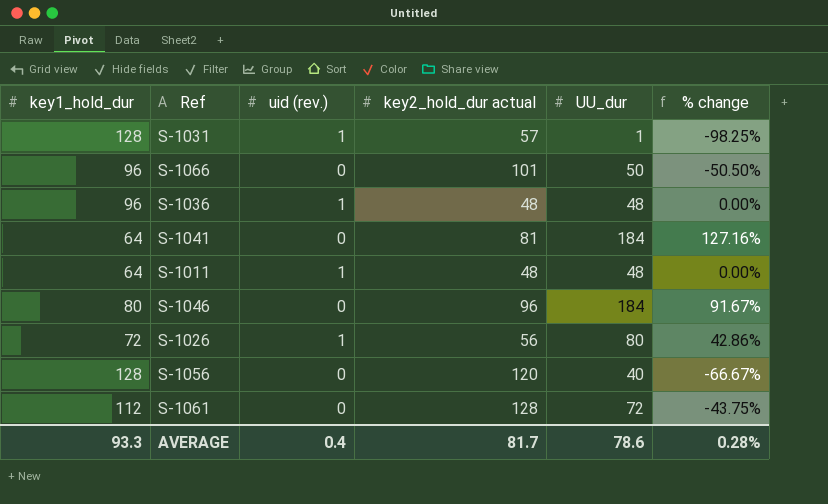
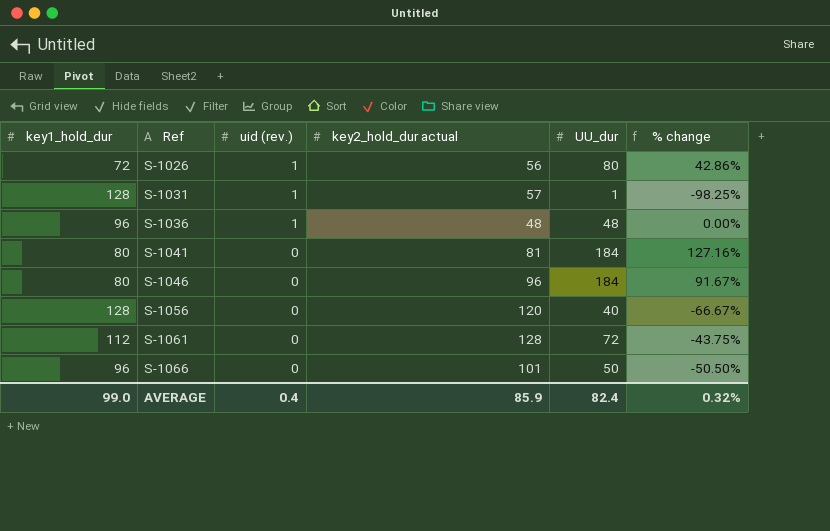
row order: none -> Ref ascending
row S-1011: 64 | 1 | 48 | 48 | 0.00% -> none
S-1041 | key1_hold_dur: 64 -> 80
AVERAGE | key1_hold_dur: 93.3 -> 99.0
AVERAGE | key2_hold_dur actual: 81.7 -> 85.9
AVERAGE | UU_dur: 78.6 -> 82.4
AVERAGE | % change: 0.28% -> 0.32%

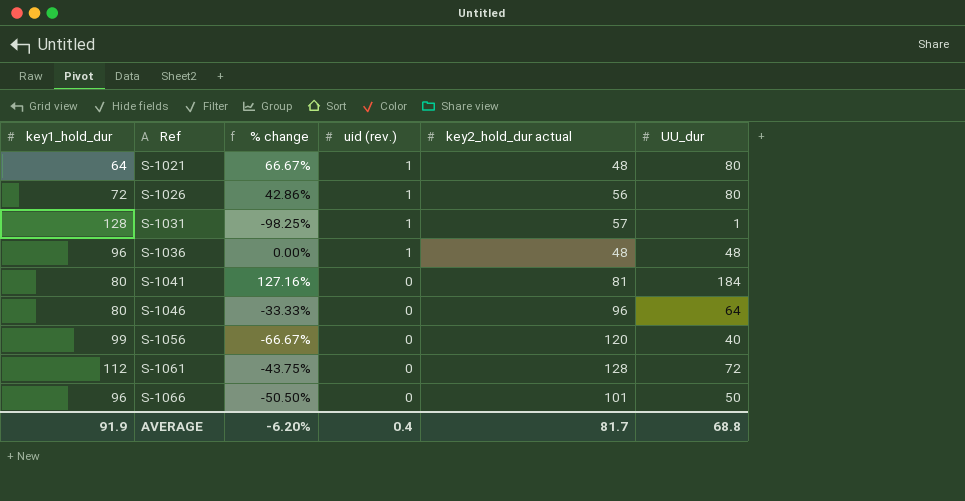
column % change | position: 6 -> 3
row S-1021: none -> 64 | 66.67% | 1 | 48 | 80
S-1046 | % change: 91.67% -> -33.33%
S-1046 | UU_dur: 184 -> 64
S-1056 | key1_hold_dur: 128 -> 99
AVERAGE | key1_hold_dur: 99.0 -> 91.9
AVERAGE | % change: 0.32% -> -6.20%
AVERAGE | key2_hold_dur actual: 85.9 -> 81.7
AVERAGE | UU_dur: 82.4 -> 68.8

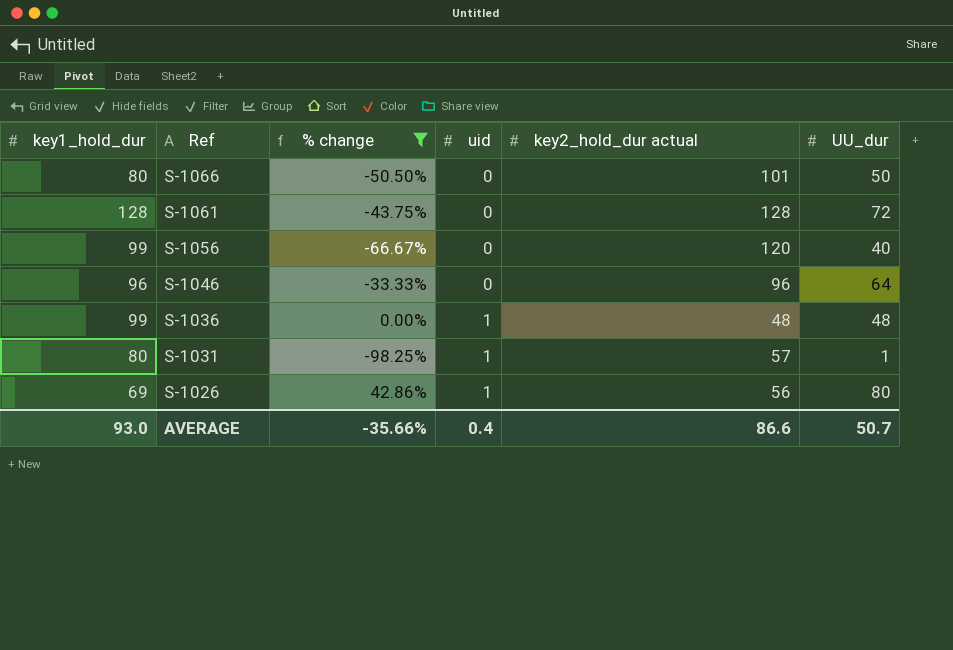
filter: none -> % change <= 42.86%
row order: Ref ascending -> Ref descending
column name: uid (rev.) -> uid
S-1066 | key1_hold_dur: 96 -> 80
S-1061 | key1_hold_dur: 112 -> 128
S-1046 | key1_hold_dur: 80 -> 96
S-1036 | key1_hold_dur: 96 -> 99
S-1031 | key1_hold_dur: 128 -> 80
S-1026 | key1_hold_dur: 72 -> 69
AVERAGE | key1_hold_dur: 91.9 -> 93.0
AVERAGE | % change: -6.20% -> -35.66%
AVERAGE | key2_hold_dur actual: 81.7 -> 86.6
AVERAGE | UU_dur: 68.8 -> 50.7

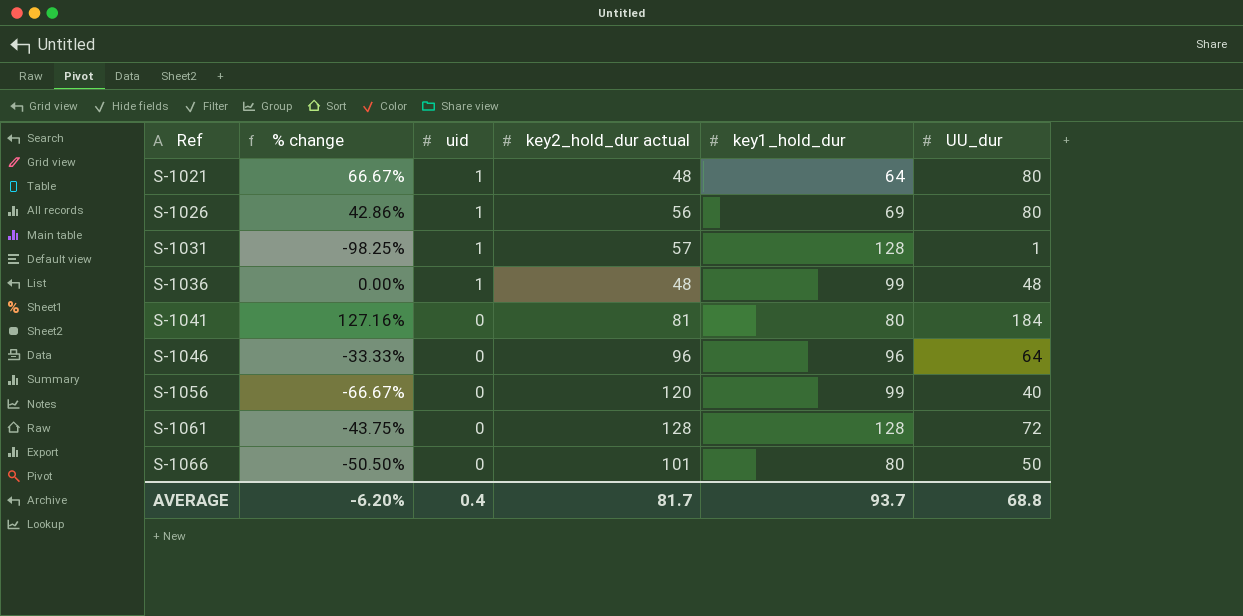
filter: % change <= 42.86% -> none
row order: Ref descending -> Ref ascending
column key1_hold_dur | position: 1 -> 5
S-1031 | key1_hold_dur: 80 -> 128
AVERAGE | % change: -35.66% -> -6.20%
AVERAGE | key2_hold_dur actual: 86.6 -> 81.7
AVERAGE | key1_hold_dur: 93.0 -> 93.7
AVERAGE | UU_dur: 50.7 -> 68.8

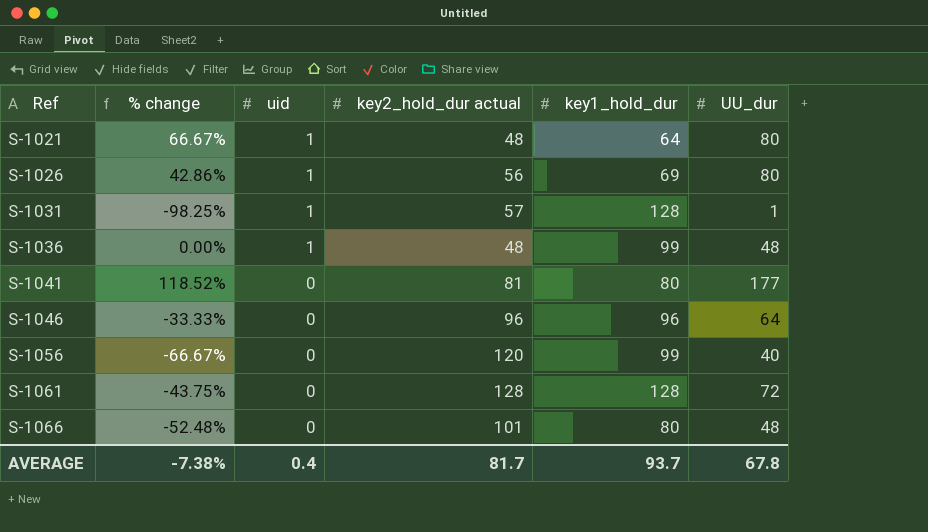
S-1041 | % change: 127.16% -> 118.52%
S-1041 | UU_dur: 184 -> 177
S-1066 | % change: -50.50% -> -52.48%
S-1066 | UU_dur: 50 -> 48
AVERAGE | % change: -6.20% -> -7.38%
AVERAGE | UU_dur: 68.8 -> 67.8

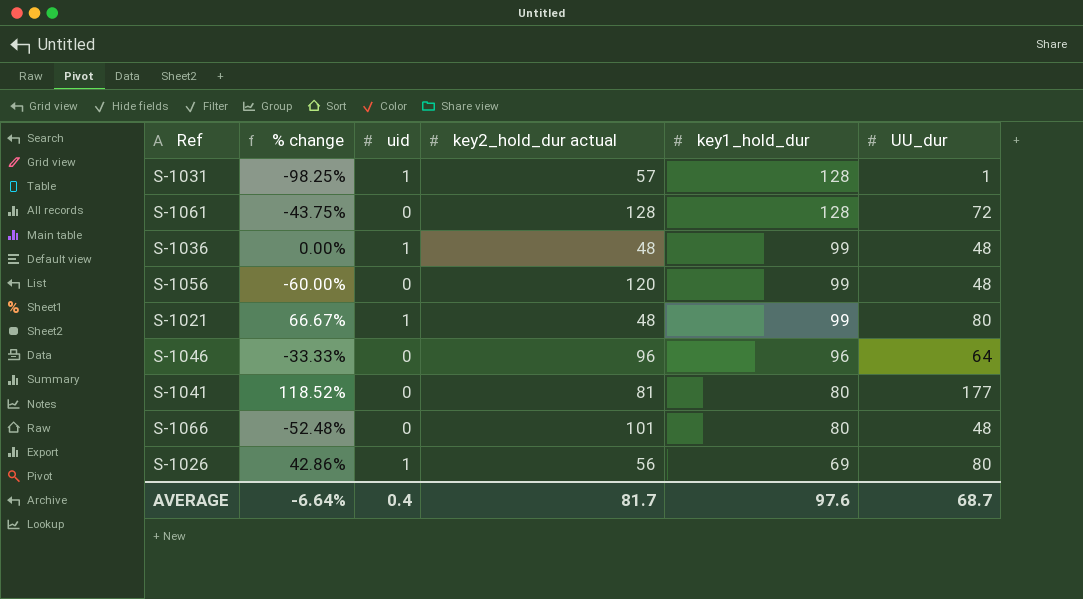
row order: Ref ascending -> key1_hold_dur descending
S-1056 | % change: -66.67% -> -60.00%
S-1056 | UU_dur: 40 -> 48
S-1021 | key1_hold_dur: 64 -> 99
AVERAGE | % change: -7.38% -> -6.64%
AVERAGE | key1_hold_dur: 93.7 -> 97.6
AVERAGE | UU_dur: 67.8 -> 68.7

